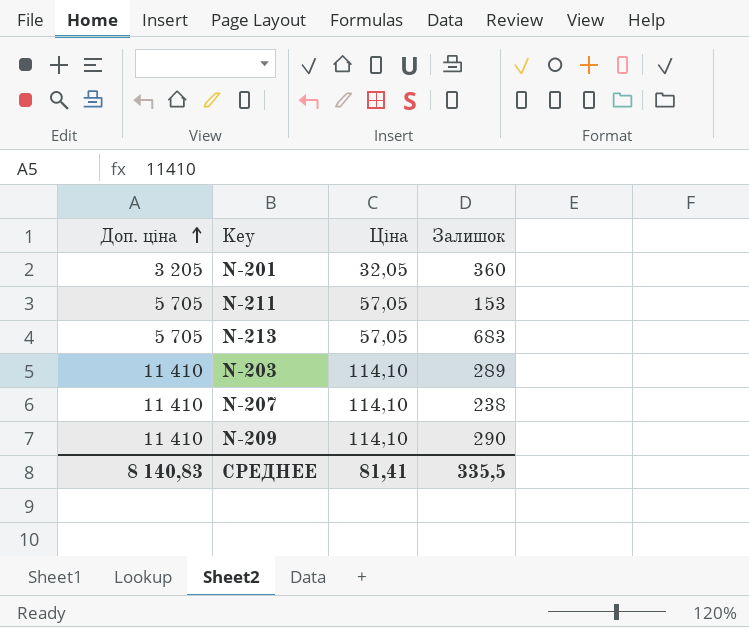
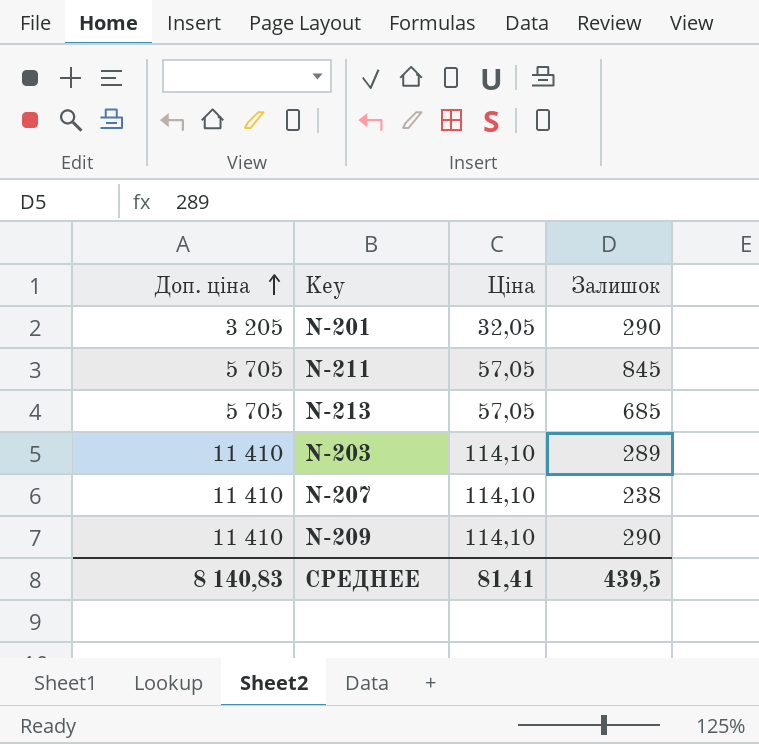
N-201 | Залишок: 360 -> 290
N-211 | Залишок: 153 -> 845
N-213 | Залишок: 683 -> 685
СРЕДНЕЕ | Залишок: 335,5 -> 439,5

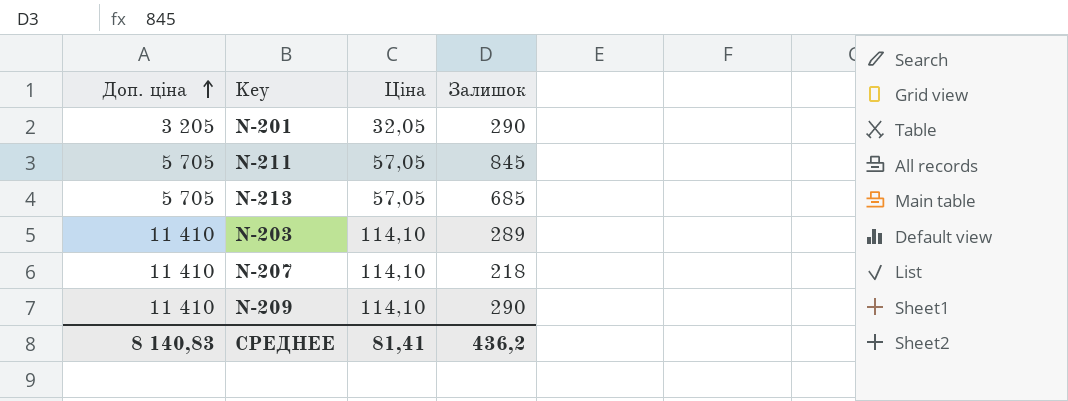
N-207 | Залишок: 238 -> 218
СРЕДНЕЕ | Залишок: 439,5 -> 436,2

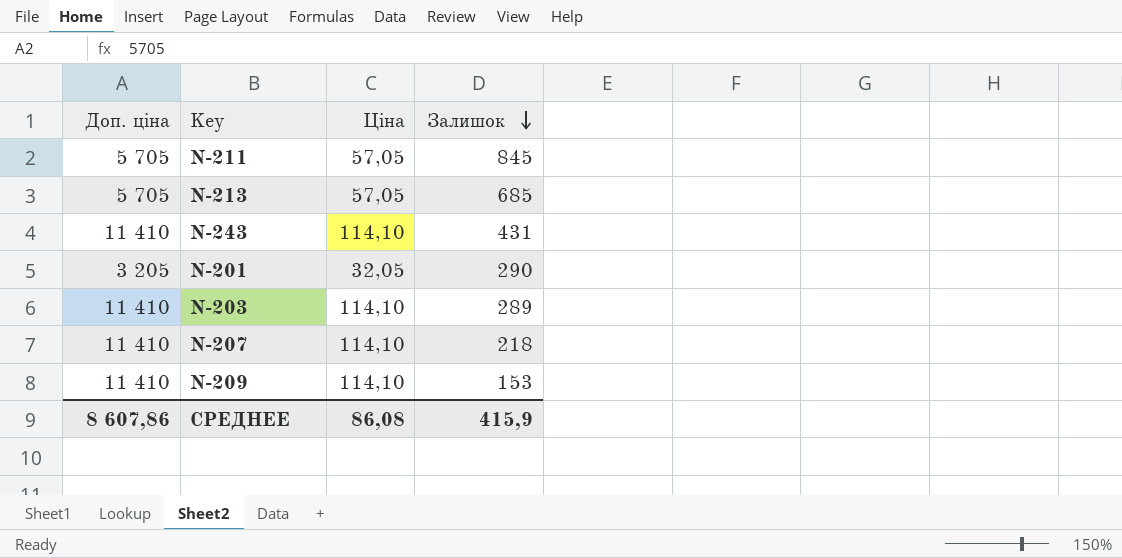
row order: Доп. ціна ascending -> Залишок descending
row N-243: none -> 11 410 | 114,10 | 431
N-209 | Залишок: 290 -> 153
СРЕДНЕЕ | Доп. ціна: 8 140,83 -> 8 607,86
СРЕДНЕЕ | Ціна: 81,41 -> 86,08
СРЕДНЕЕ | Залишок: 436,2 -> 415,9

